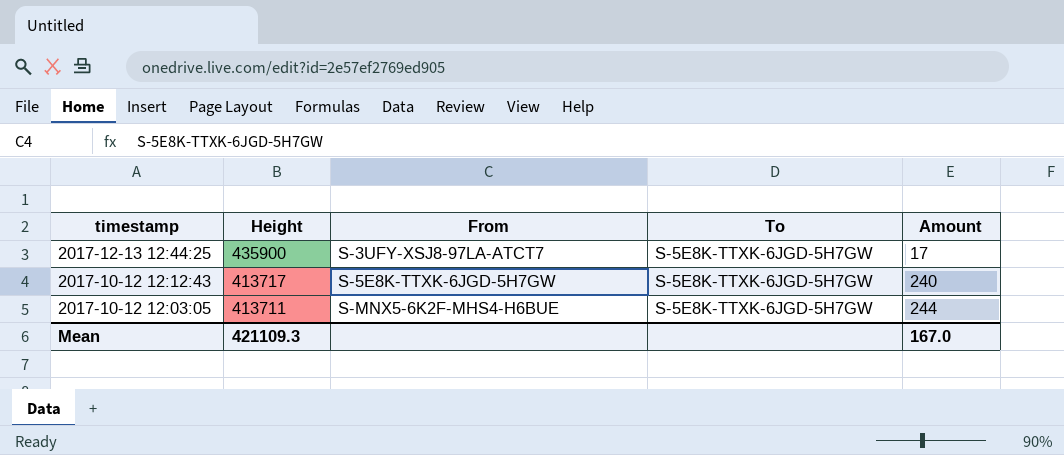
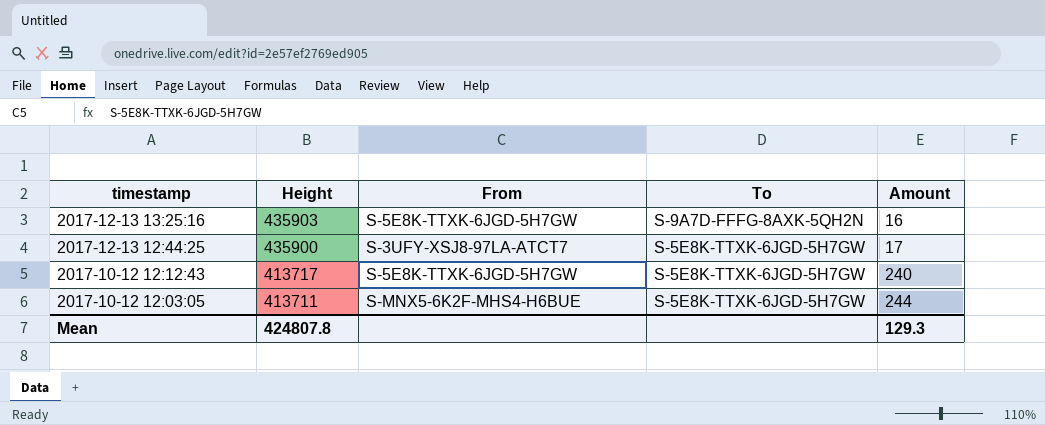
row 2017-12-13 13:25:16: none -> 435903 | S-5E8K-TTXK-6JGD-5H7GW | S-9A7D-FFFG-8AXK-5QH2N | 16
Mean | Height: 421109.3 -> 424807.8
Mean | Amount: 167.0 -> 129.3

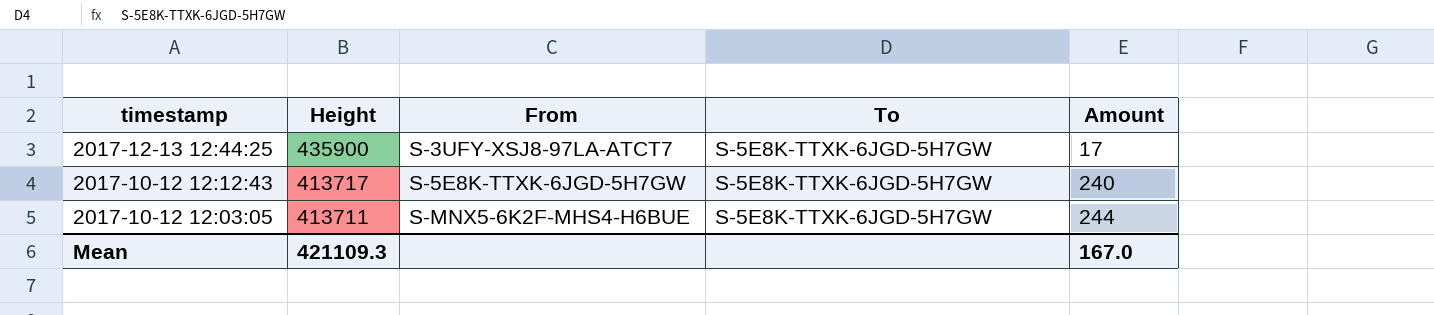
row 2017-12-13 13:25:16: 435903 | S-5E8K-TTXK-6JGD-5H7GW | S-9A7D-FFFG-8AXK-5QH2N | 16 -> none
Mean | Height: 424807.8 -> 421109.3
Mean | Amount: 129.3 -> 167.0

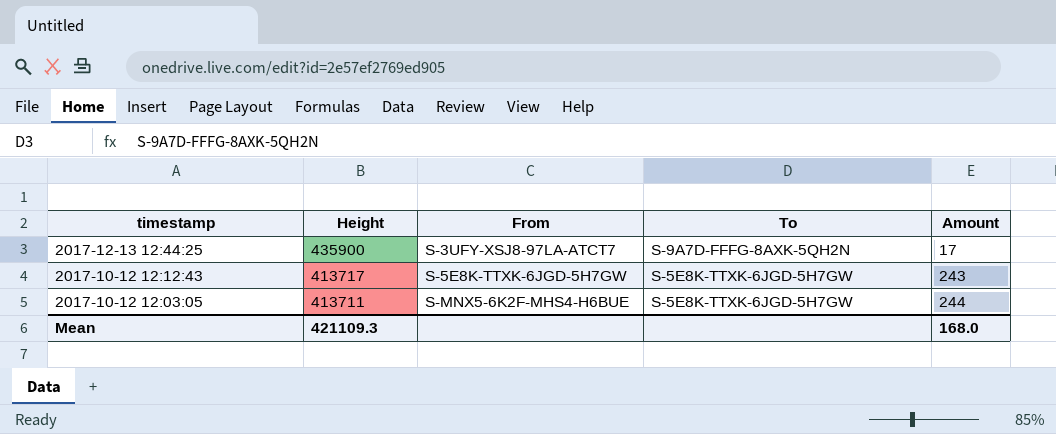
2017-12-13 12:44:25 | To: S-5E8K-TTXK-6JGD-5H7GW -> S-9A7D-FFFG-8AXK-5QH2N
2017-10-12 12:12:43 | Amount: 240 -> 243
Mean | Amount: 167.0 -> 168.0

